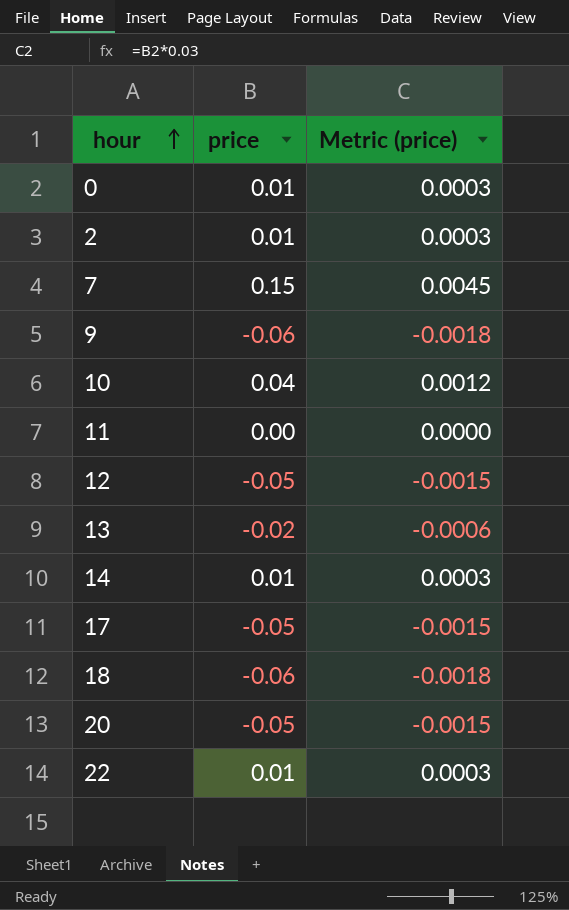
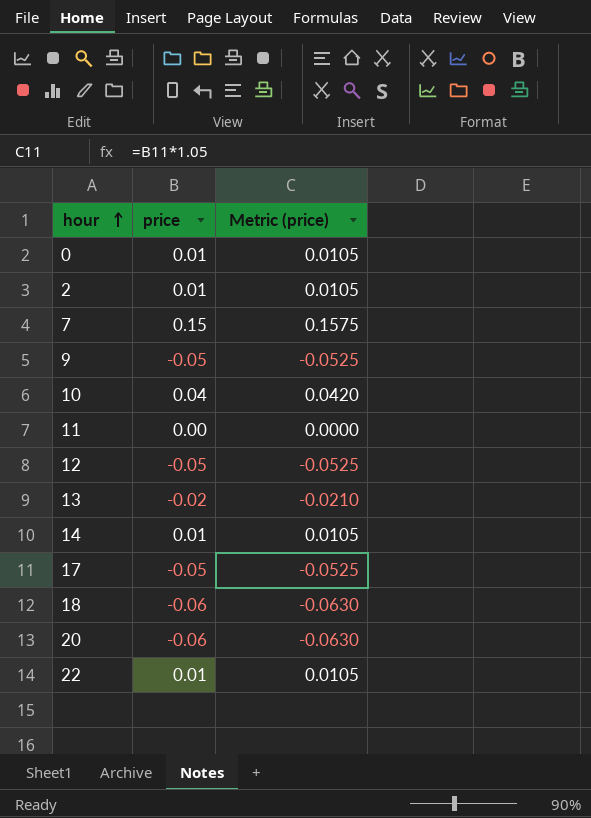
column Metric (price) | formula: [price] * 0.03 -> [price] * 1.05
9 | price: -0.06 -> -0.05
20 | price: -0.05 -> -0.06

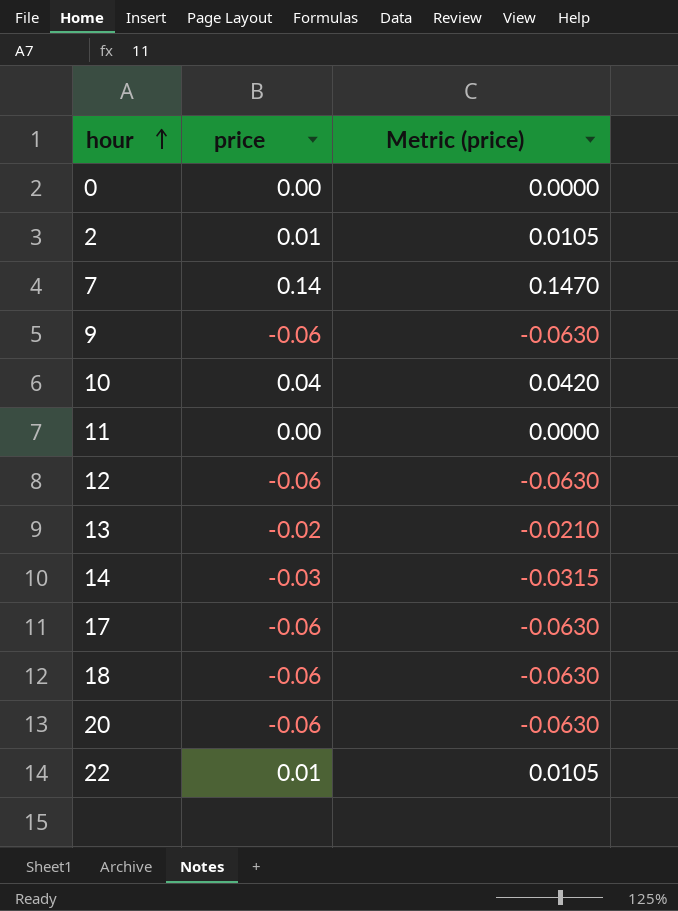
0 | price: 0.01 -> 0.00
0 | Metric (price): 0.0105 -> 0.0000
7 | price: 0.15 -> 0.14
7 | Metric (price): 0.1575 -> 0.1470
9 | price: -0.05 -> -0.06
9 | Metric (price): -0.0525 -> -0.0630
12 | price: -0.05 -> -0.06
12 | Metric (price): -0.0525 -> -0.0630
14 | price: 0.01 -> -0.03
14 | Metric (price): 0.0105 -> -0.0315
17 | price: -0.05 -> -0.06
17 | Metric (price): -0.0525 -> -0.0630

